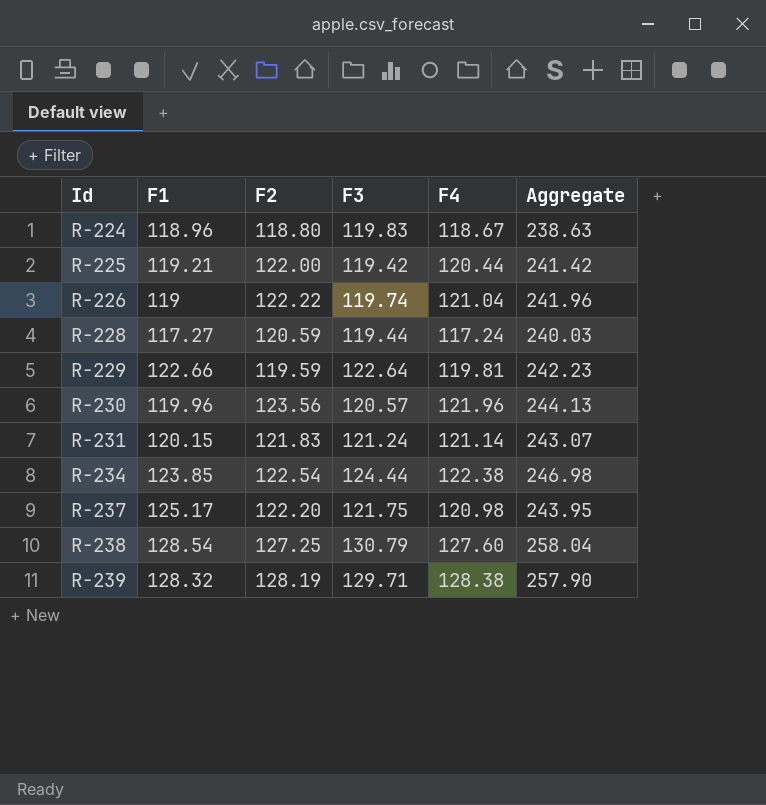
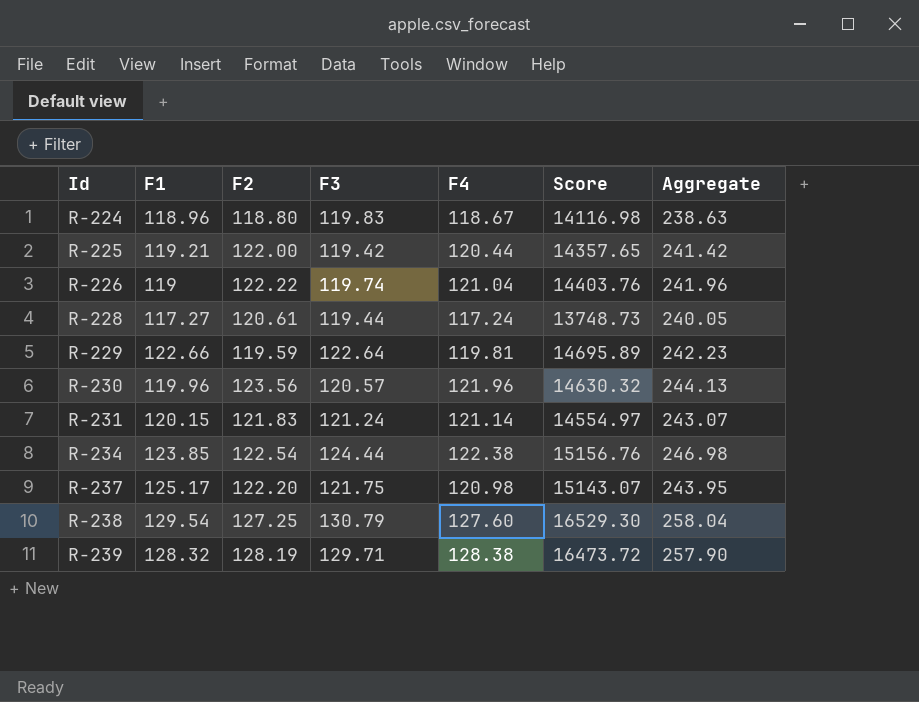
column Score | formula: none -> [F1] * [F4]
R-228 | F2: 120.59 -> 120.61
R-228 | Aggregate: 240.03 -> 240.05
R-238 | F1: 128.54 -> 129.54

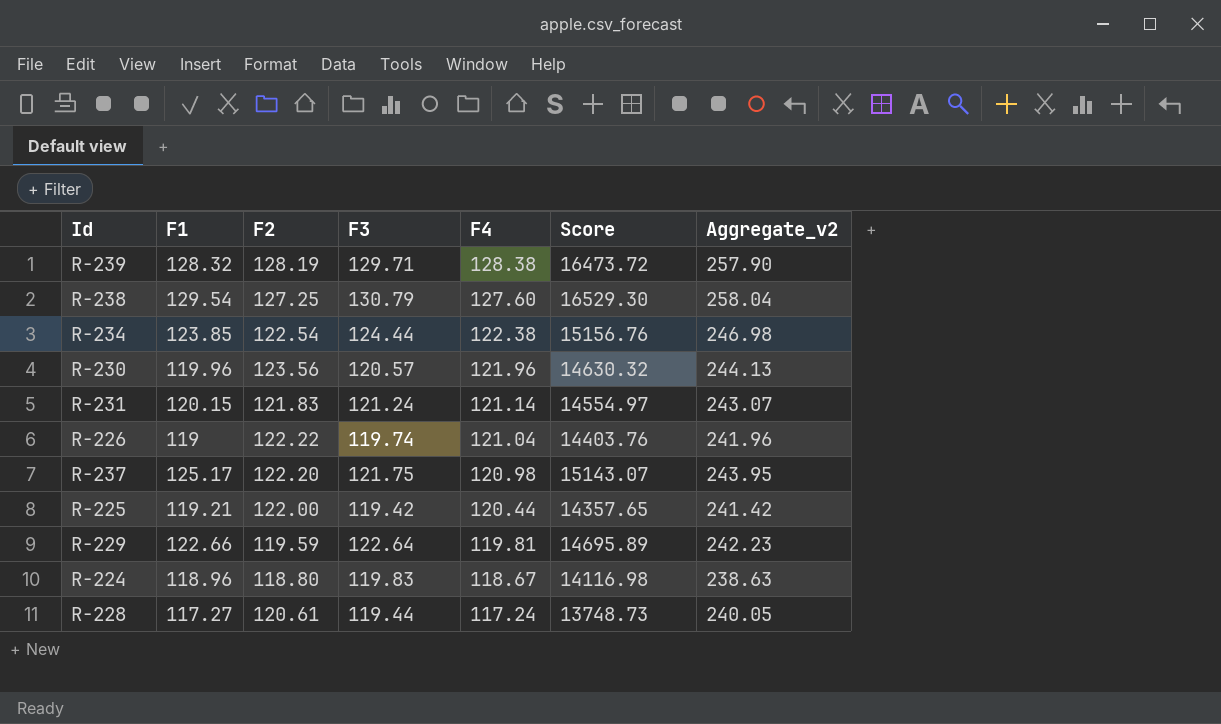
row order: Id ascending -> F4 descending
column name: Aggregate -> Aggregate_v2

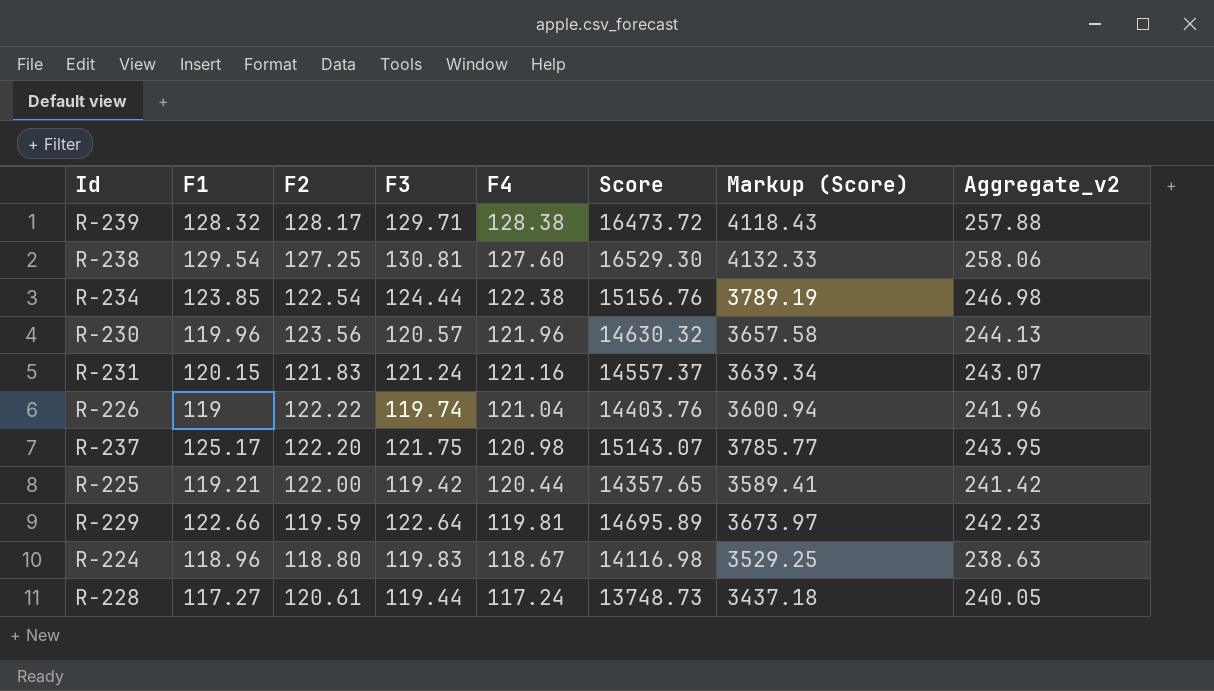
column Markup (Score) | formula: none -> [Score] * 0.25
R-239 | F2: 128.19 -> 128.17
R-239 | Aggregate_v2: 257.90 -> 257.88
R-238 | F3: 130.79 -> 130.81
R-238 | Aggregate_v2: 258.04 -> 258.06
R-231 | F4: 121.14 -> 121.16
R-231 | Score: 14554.97 -> 14557.37

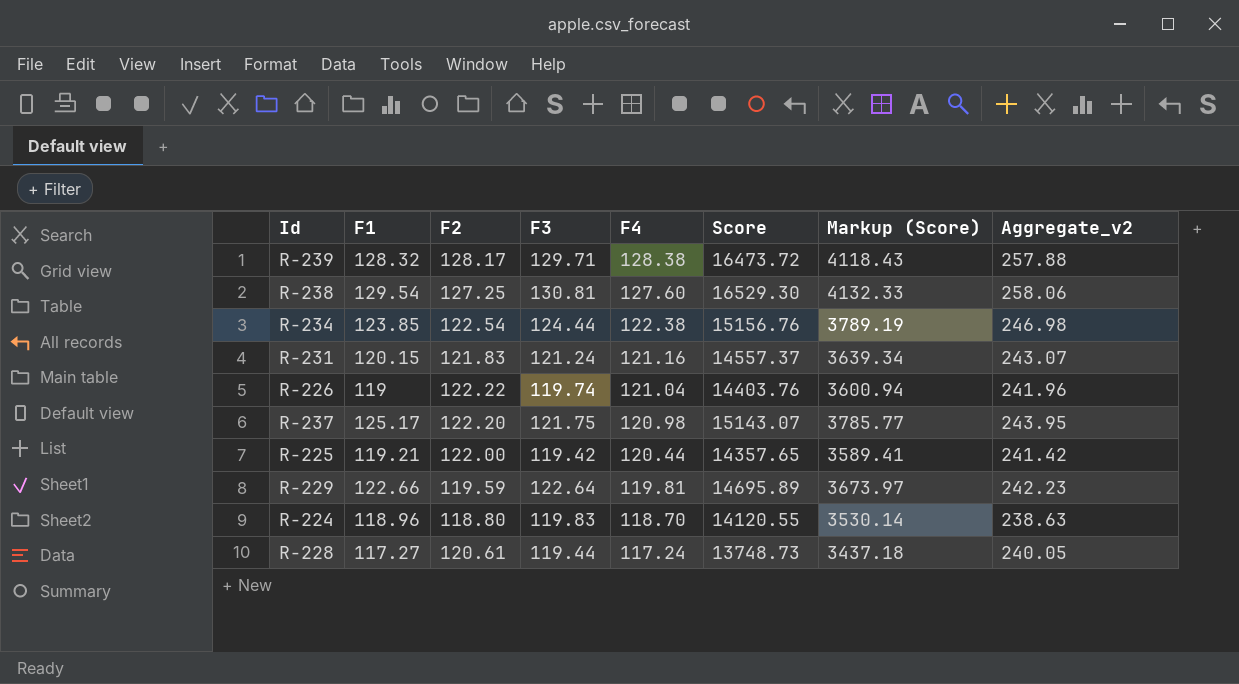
row R-230: 119.96 | 123.56 | 120.57 | 121.96 | 14630.32 | 3657.58 | 244.13 -> none
R-224 | F4: 118.67 -> 118.70
R-224 | Score: 14116.98 -> 14120.55
R-224 | Markup (Score): 3529.25 -> 3530.14

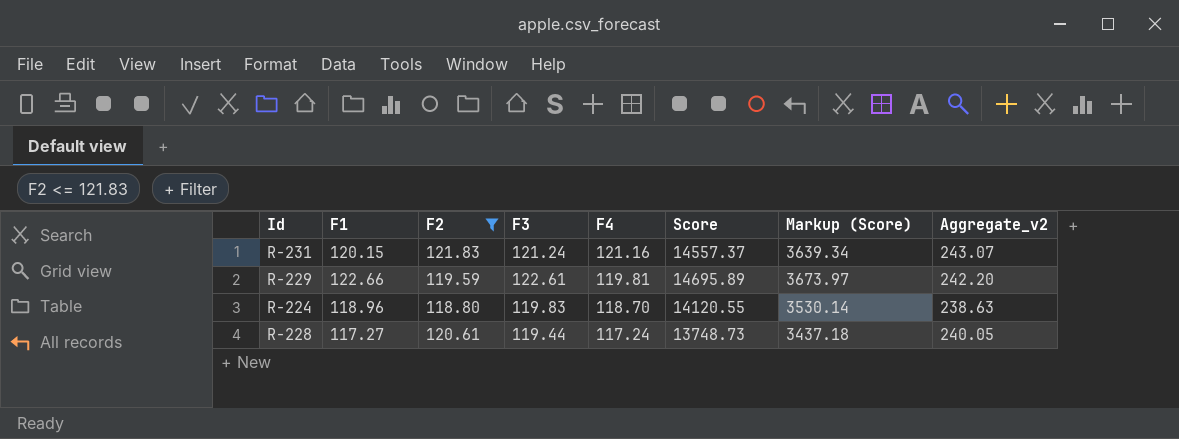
filter: none -> F2 <= 121.83
R-229 | F3: 122.64 -> 122.61
R-229 | Aggregate_v2: 242.23 -> 242.20

